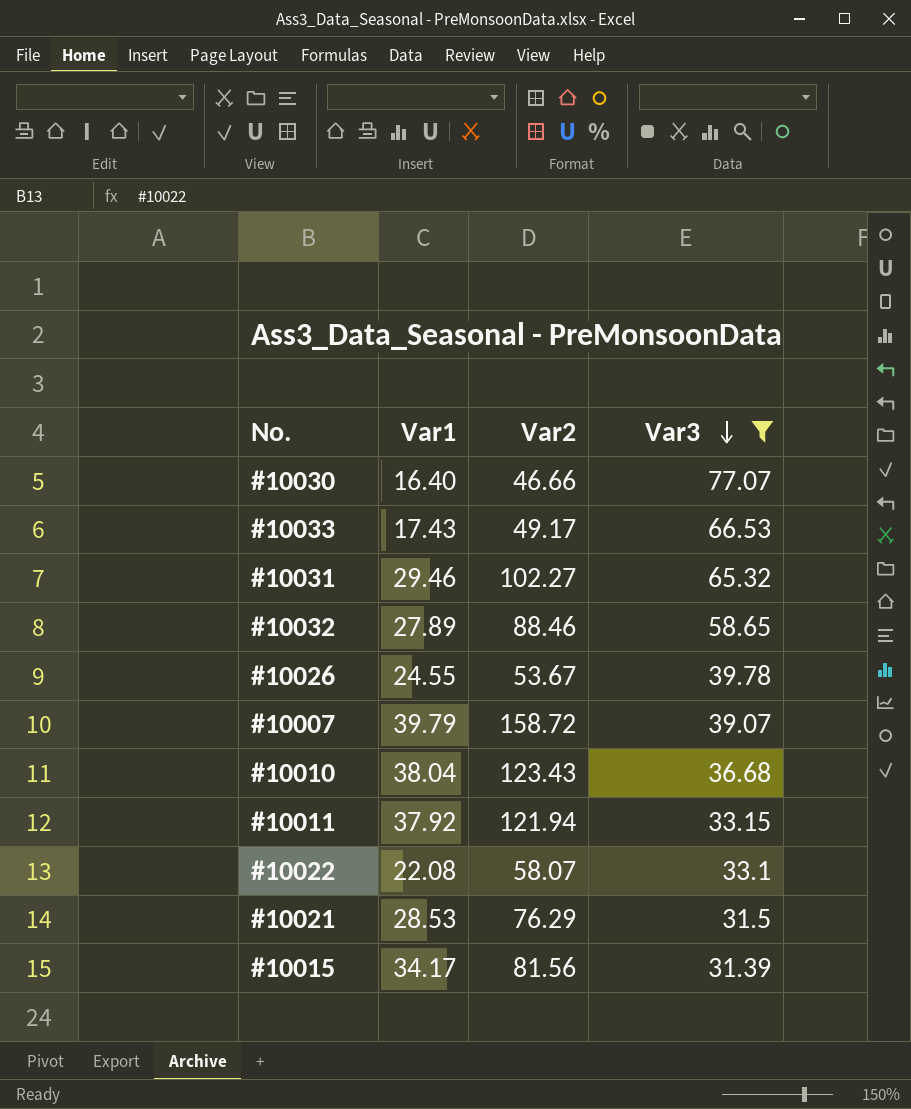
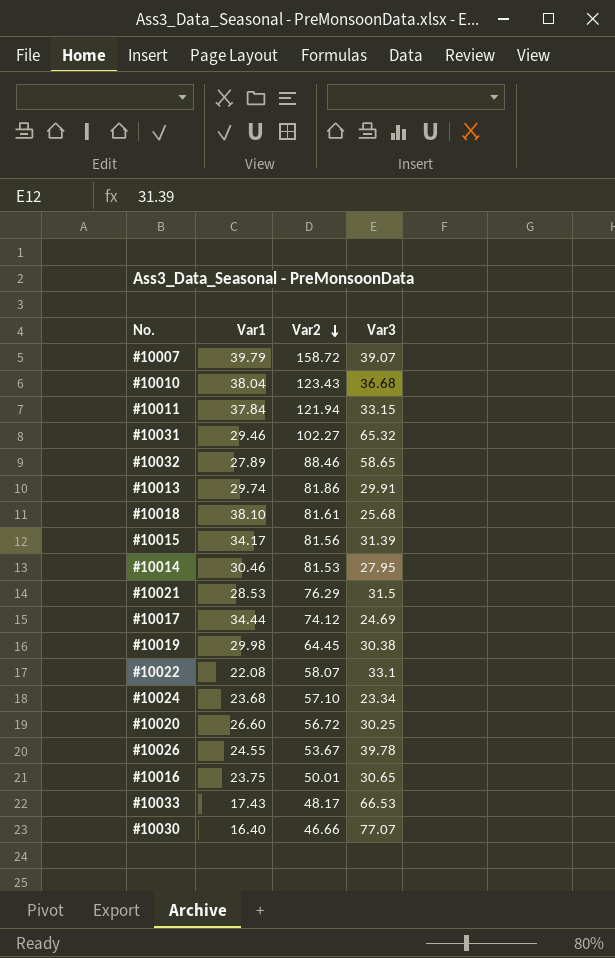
filter: Var3 >= 31.39 -> none
row order: Var3 descending -> Var2 descending
#10011 | Var1: 37.92 -> 37.84
#10033 | Var2: 49.17 -> 48.17

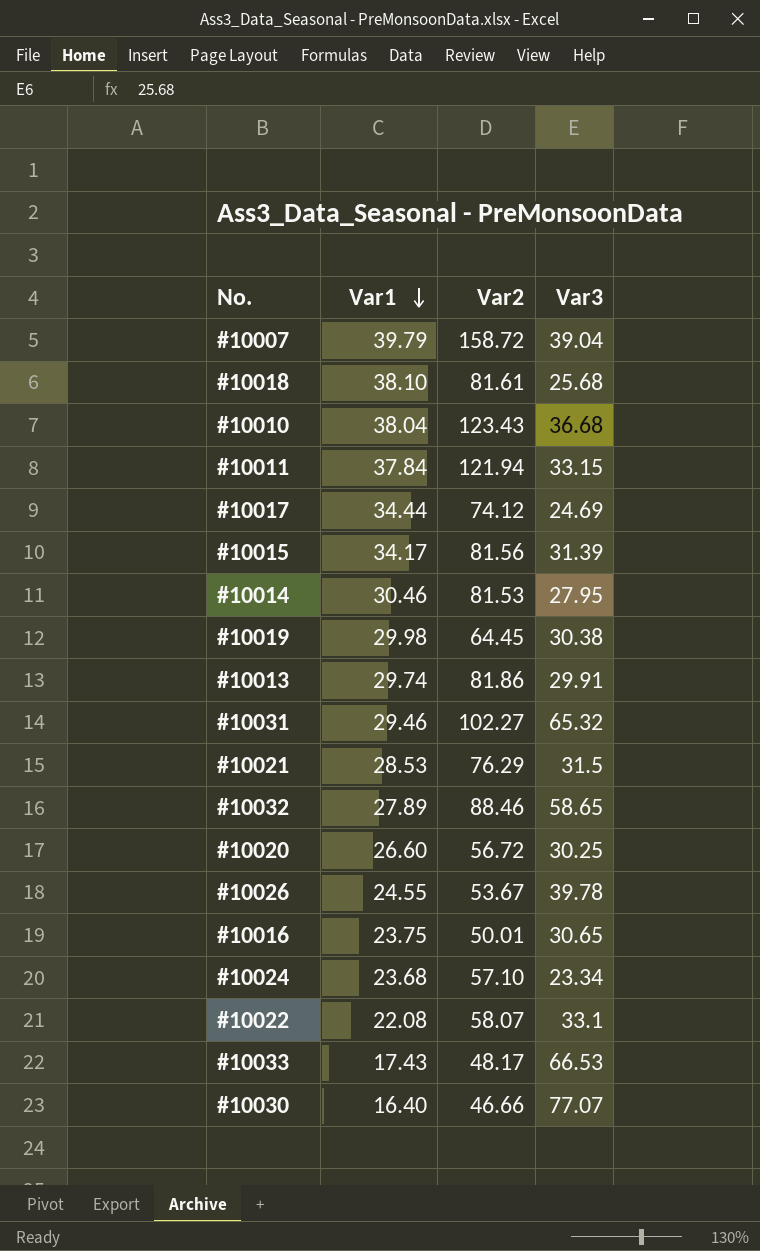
row order: Var2 descending -> Var1 descending
#10007 | Var3: 39.07 -> 39.04

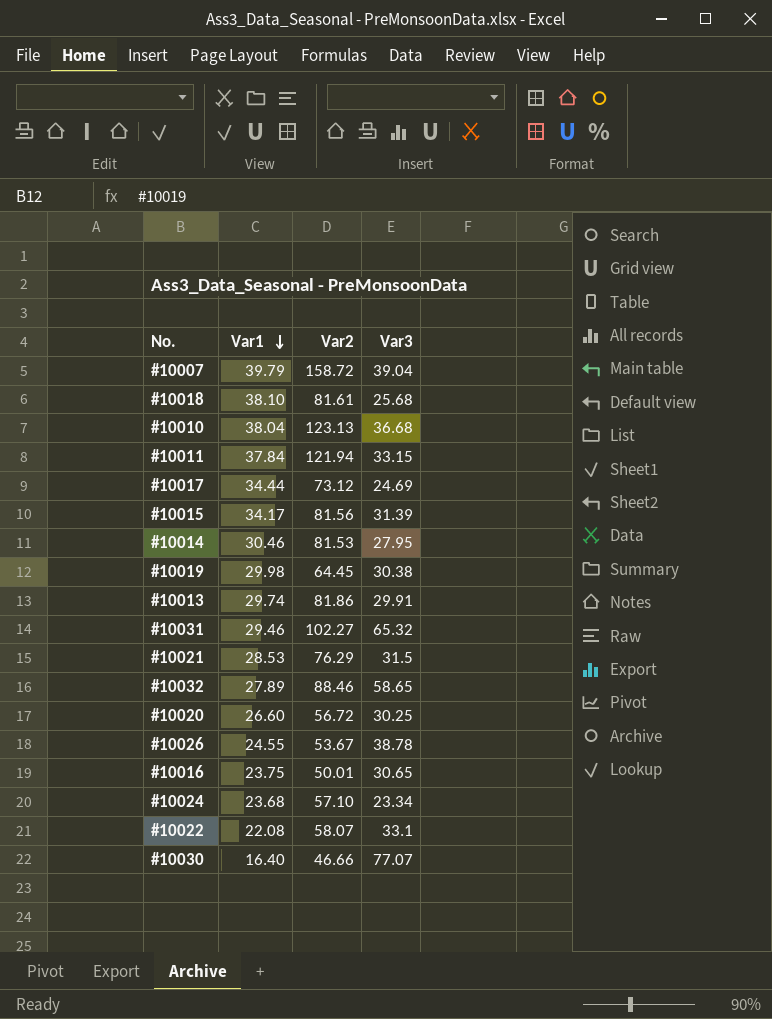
row #10033: 17.43 | 48.17 | 66.53 -> none
#10010 | Var2: 123.43 -> 123.13
#10017 | Var2: 74.12 -> 73.12
#10026 | Var3: 39.78 -> 38.78

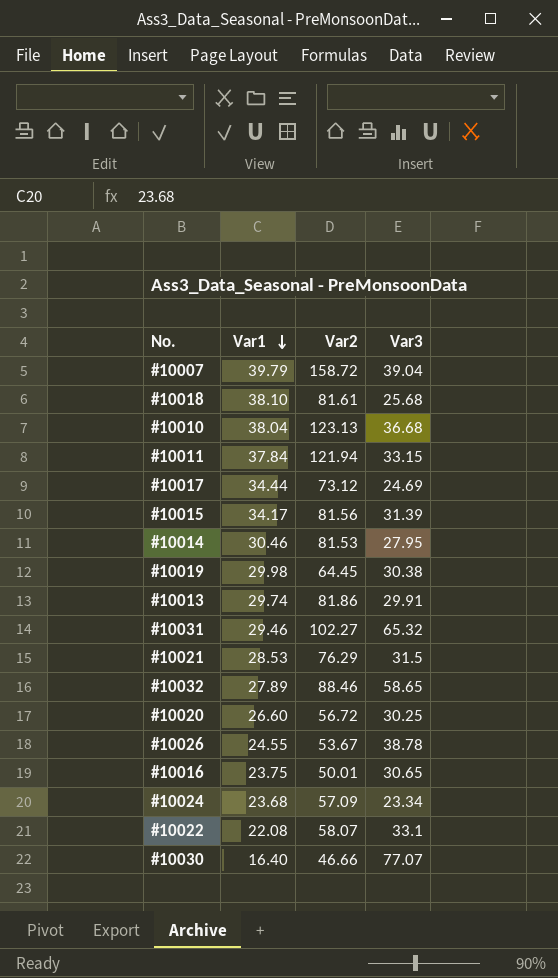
#10024 | Var2: 57.10 -> 57.09

